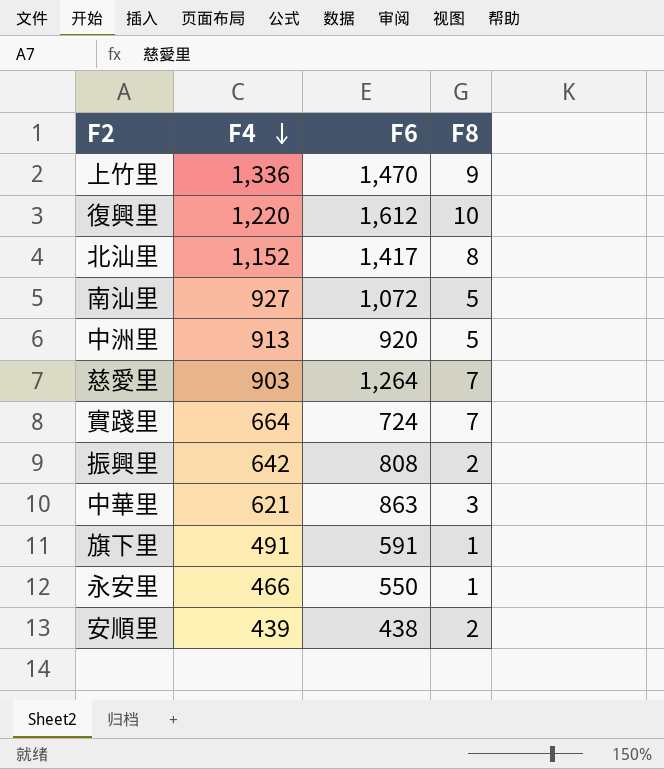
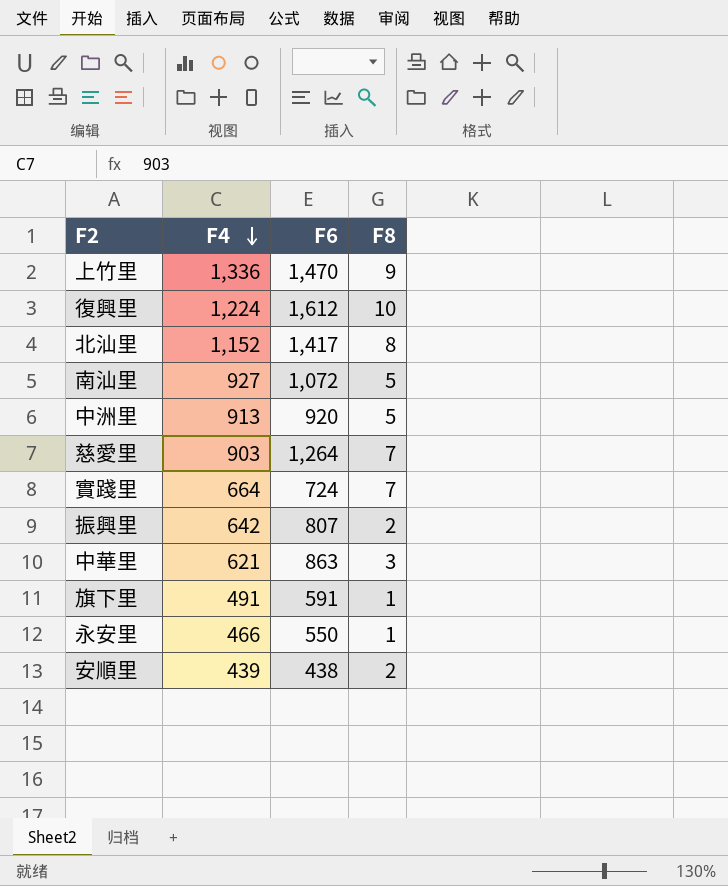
復興里 | F4: 1,220 -> 1,224
振興里 | F6: 808 -> 807

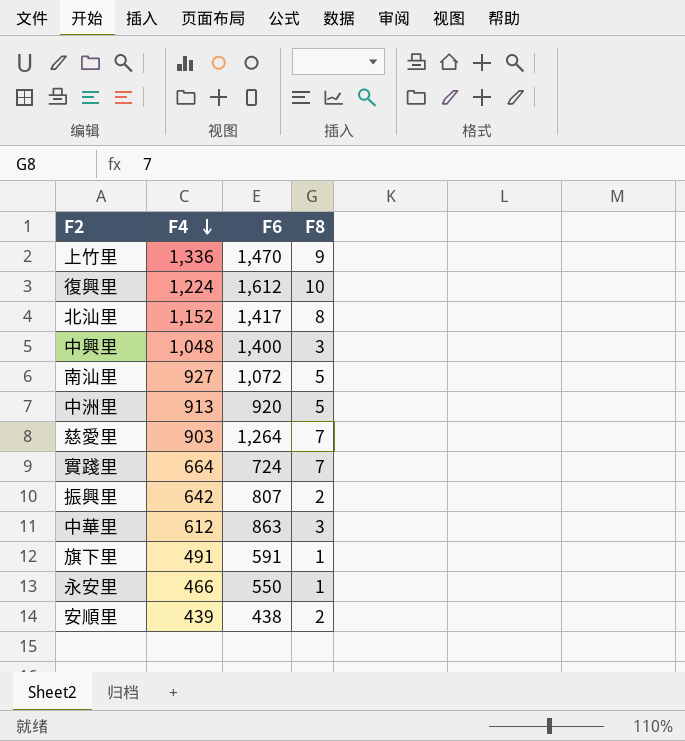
row 中興里: none -> 1,048 | 1,400 | 3
中華里 | F4: 621 -> 612

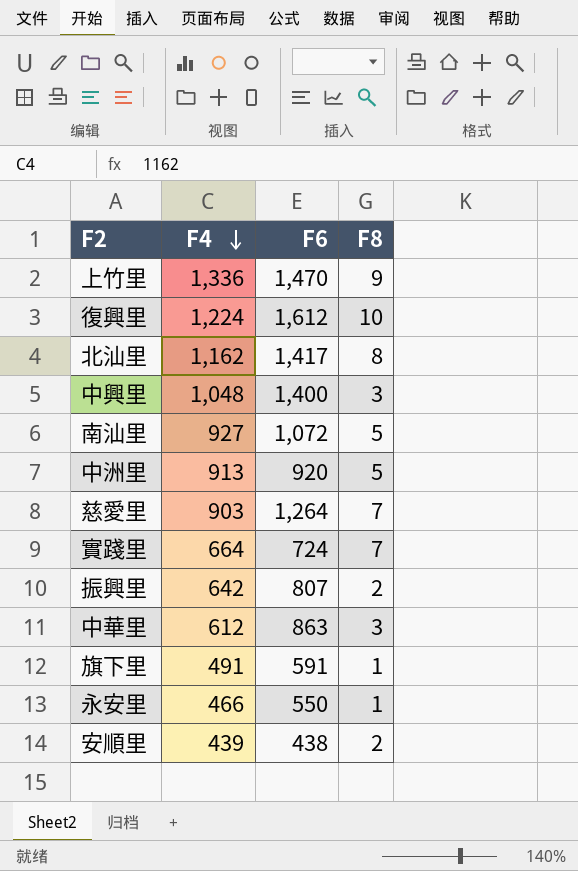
北汕里 | F4: 1,152 -> 1,162

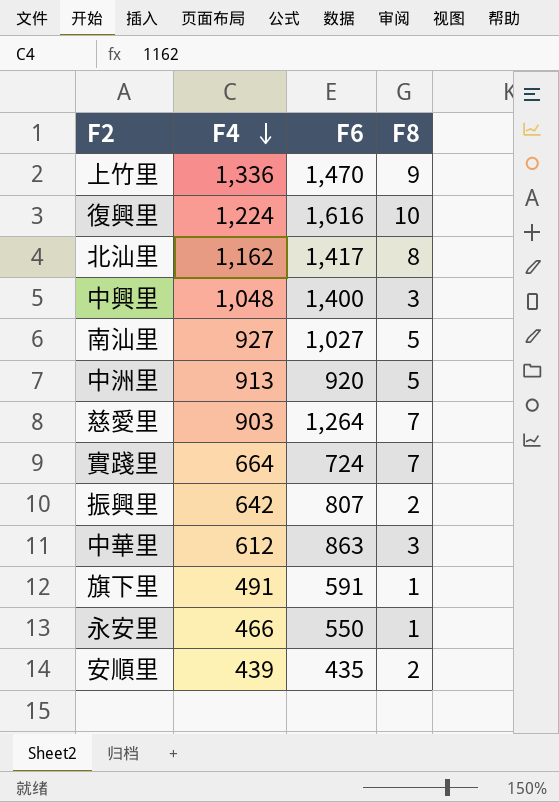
復興里 | F6: 1,612 -> 1,616
南汕里 | F6: 1,072 -> 1,027
安順里 | F6: 438 -> 435

